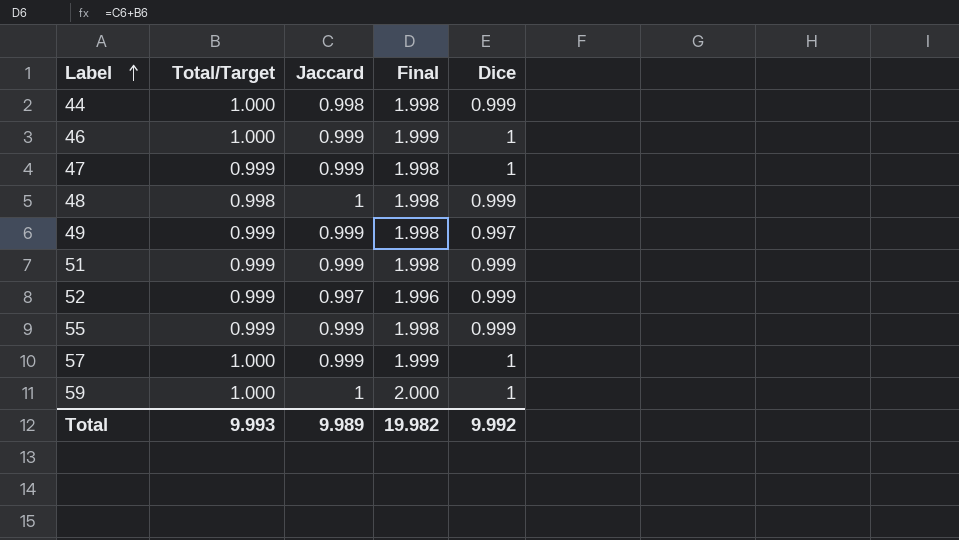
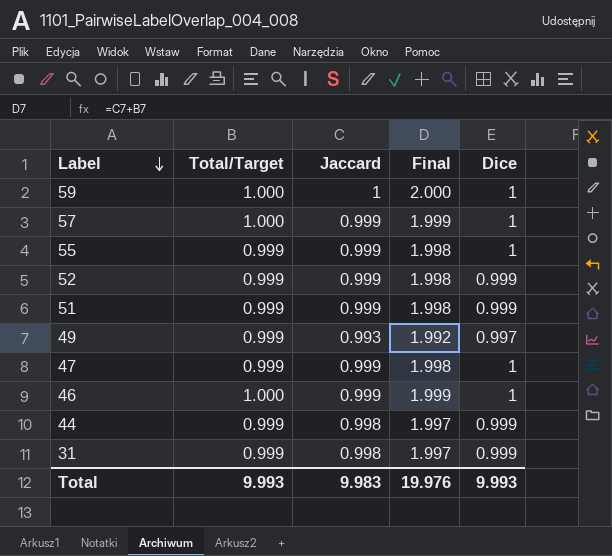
row order: Label ascending -> Label descending
row 48: 0.998 | 1 | 1.998 | 0.999 -> none
55 | Dice: 0.999 -> 1
52 | Jaccard: 0.997 -> 0.999
52 | Final: 1.996 -> 1.998
49 | Jaccard: 0.999 -> 0.993
49 | Final: 1.998 -> 1.992
44 | Total/Target: 1.000 -> 0.999
44 | Final: 1.998 -> 1.997
row 31: none -> 0.999 | 0.998 | 1.997 | 0.999
Total | Jaccard: 9.989 -> 9.983
Total | Final: 19.982 -> 19.976
Total | Dice: 9.992 -> 9.993

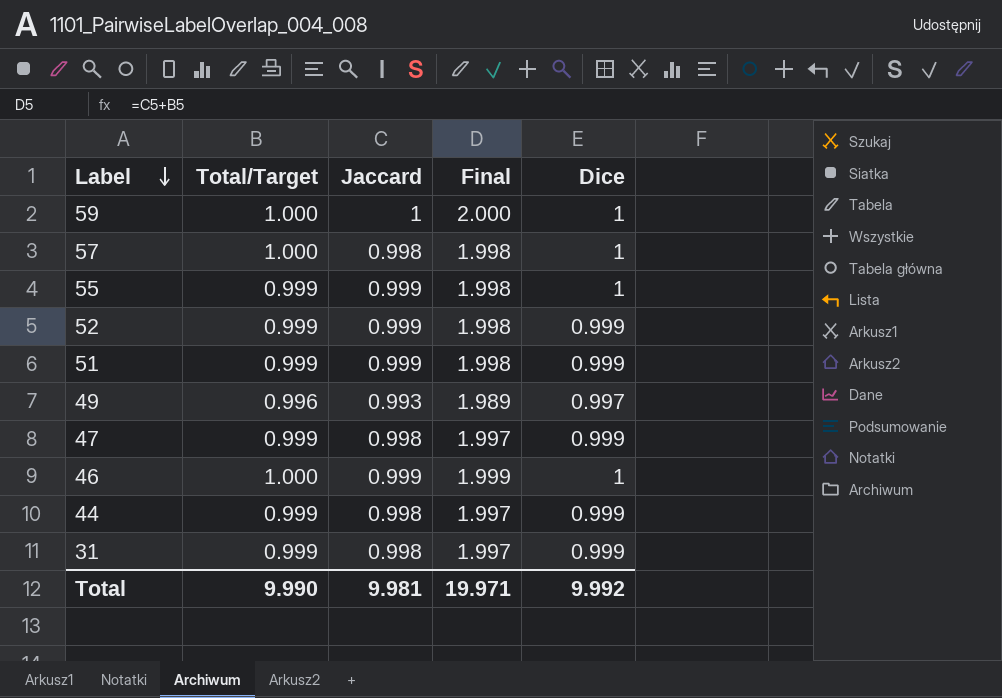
57 | Jaccard: 0.999 -> 0.998
57 | Final: 1.999 -> 1.998
49 | Total/Target: 0.999 -> 0.996
49 | Final: 1.992 -> 1.989
47 | Jaccard: 0.999 -> 0.998
47 | Final: 1.998 -> 1.997
47 | Dice: 1 -> 0.999
Total | Total/Target: 9.993 -> 9.990
Total | Jaccard: 9.983 -> 9.981
Total | Final: 19.976 -> 19.971
Total | Dice: 9.993 -> 9.992

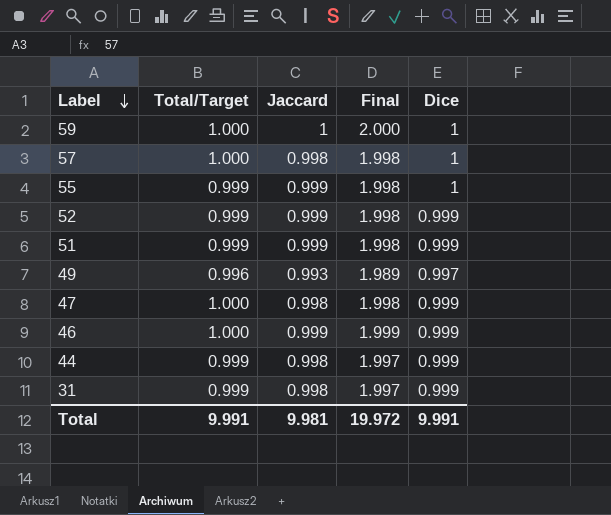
47 | Total/Target: 0.999 -> 1.000
47 | Final: 1.997 -> 1.998
46 | Dice: 1 -> 0.999
Total | Total/Target: 9.990 -> 9.991
Total | Final: 19.971 -> 19.972
Total | Dice: 9.992 -> 9.991

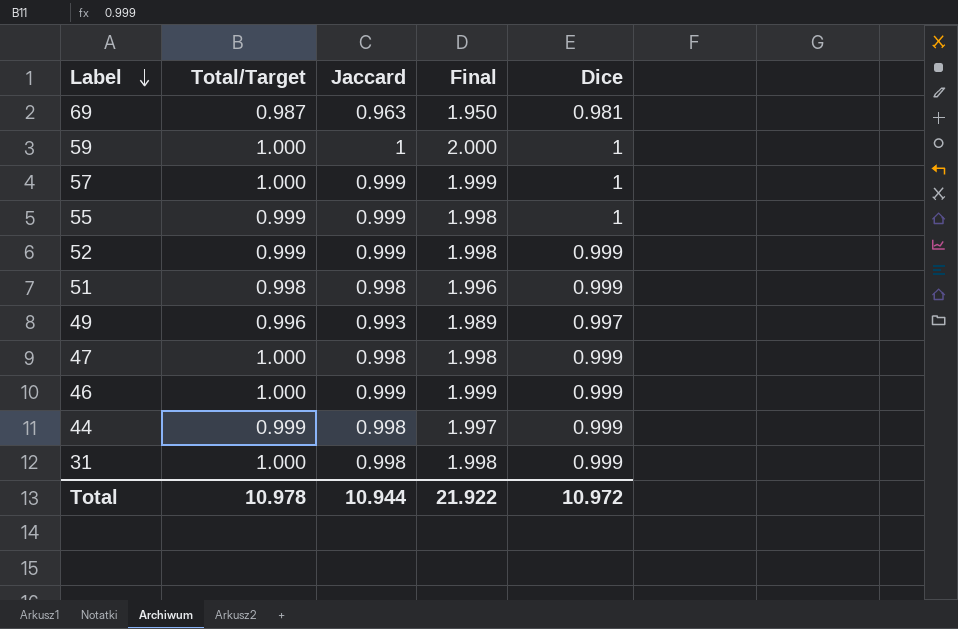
row 69: none -> 0.987 | 0.963 | 1.950 | 0.981
57 | Jaccard: 0.998 -> 0.999
57 | Final: 1.998 -> 1.999
51 | Total/Target: 0.999 -> 0.998
51 | Jaccard: 0.999 -> 0.998
51 | Final: 1.998 -> 1.996
31 | Total/Target: 0.999 -> 1.000
31 | Final: 1.997 -> 1.998
Total | Total/Target: 9.991 -> 10.978
Total | Jaccard: 9.981 -> 10.944
Total | Final: 19.972 -> 21.922
Total | Dice: 9.991 -> 10.972

